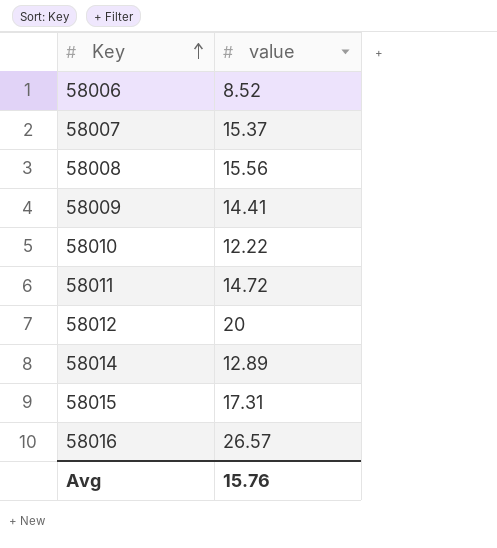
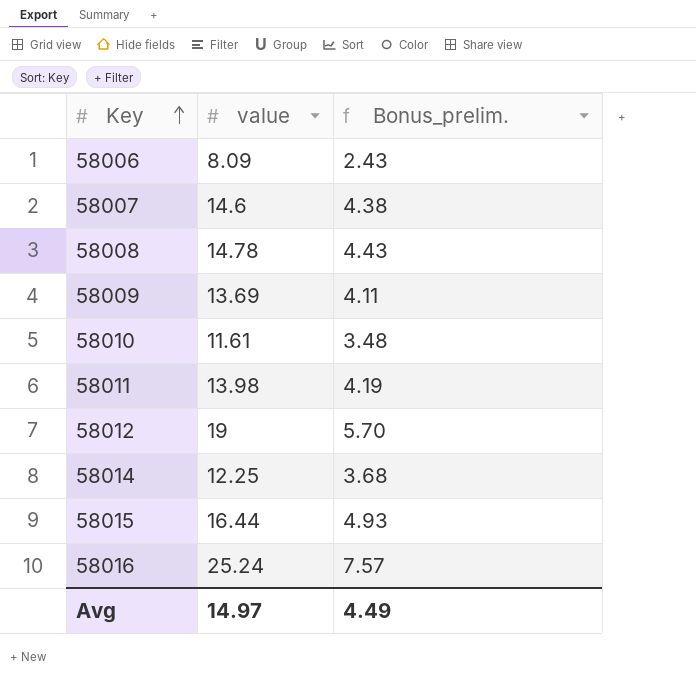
column Bonus_prelim. | formula: none -> [value] * 0.3
58006 | value: 8.52 -> 8.09
58007 | value: 15.37 -> 14.6
58008 | value: 15.56 -> 14.78
58009 | value: 14.41 -> 13.69
58010 | value: 12.22 -> 11.61
58011 | value: 14.72 -> 13.98
58012 | value: 20 -> 19
58014 | value: 12.89 -> 12.25
58015 | value: 17.31 -> 16.44
58016 | value: 26.57 -> 25.24
Avg | value: 15.76 -> 14.97

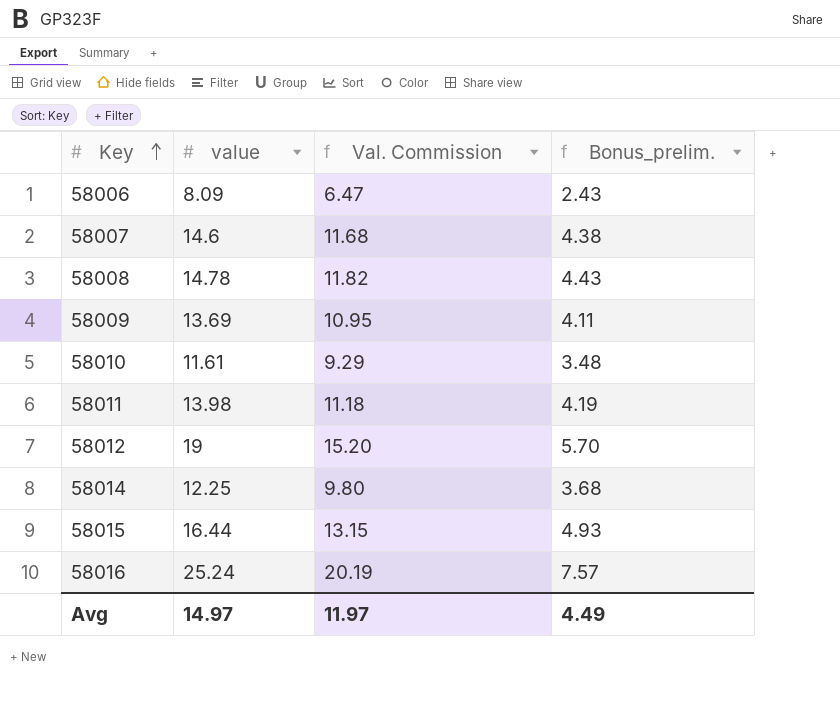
column Val. Commission | formula: none -> [value] * 0.8

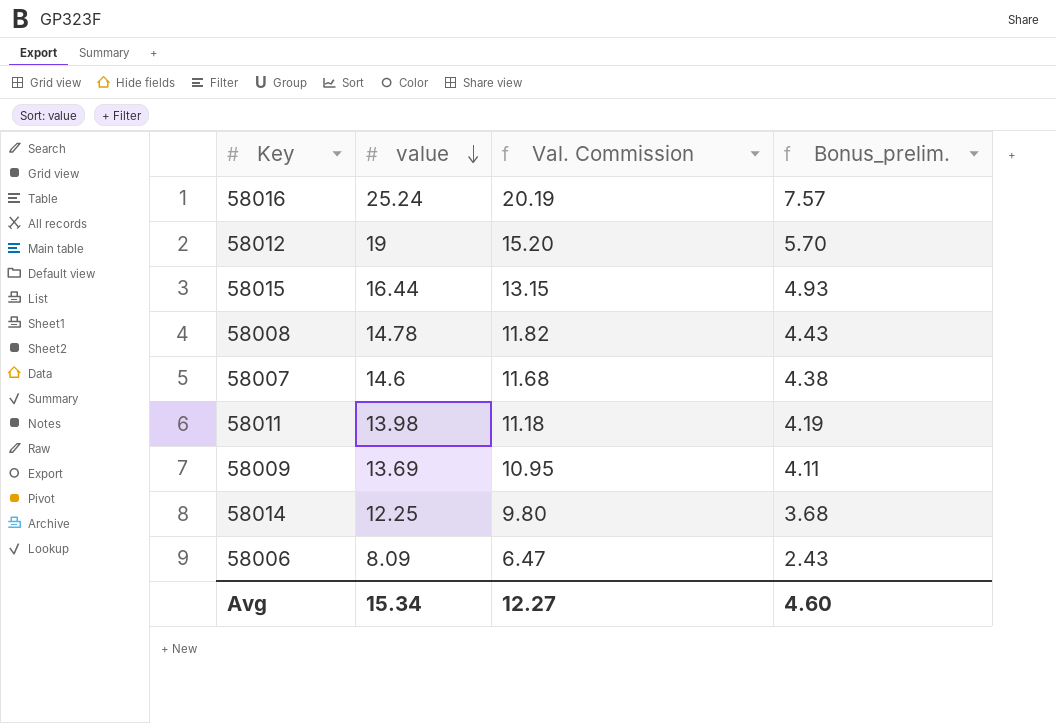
row order: Key ascending -> value descending
row 58010: 11.61 | 9.29 | 3.48 -> none
Avg | value: 14.97 -> 15.34
Avg | Val. Commission: 11.97 -> 12.27
Avg | Bonus_prelim.: 4.49 -> 4.60

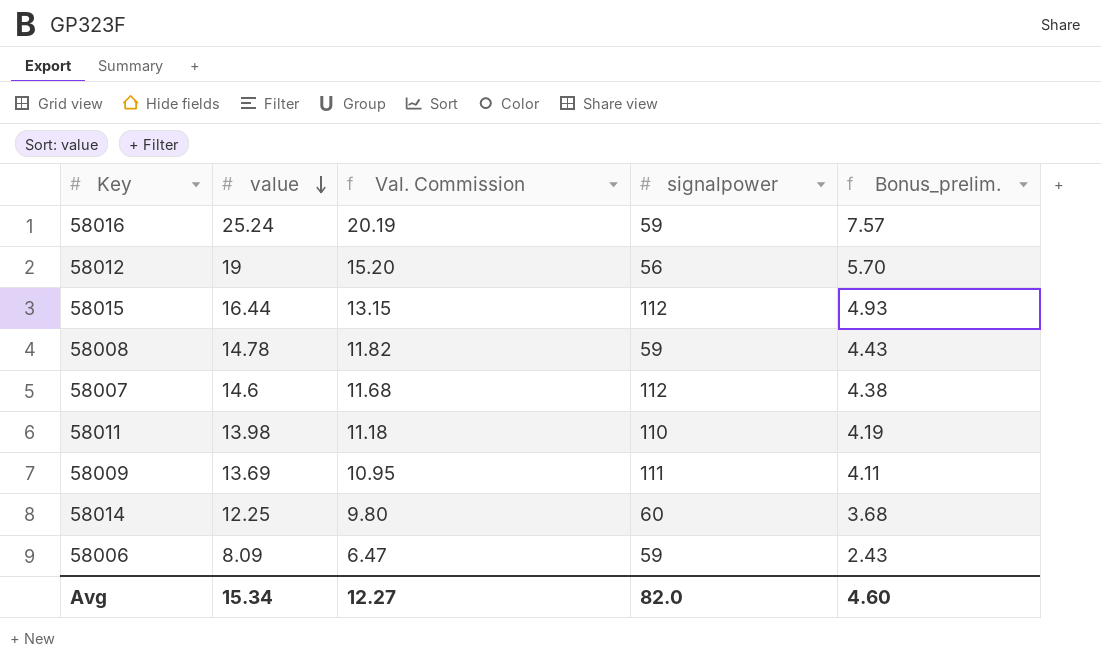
column signalpower | position: none -> 4

